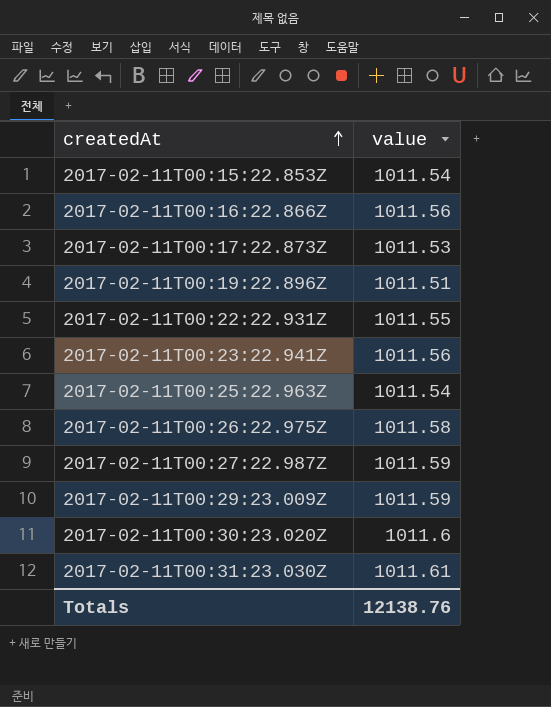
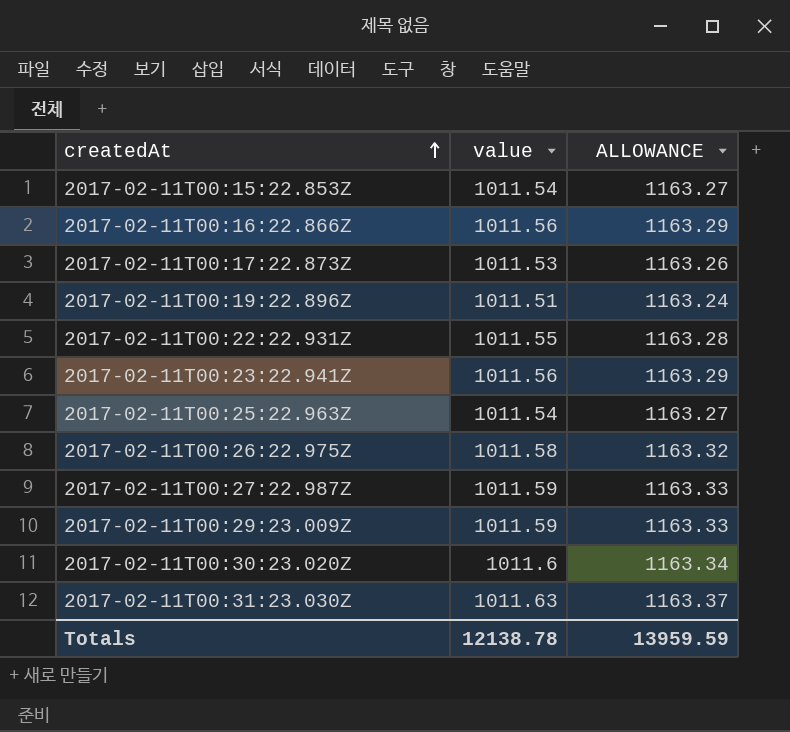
column ALLOWANCE | formula: none -> [value] * 1.15
2017-02-11T00:31:23.030Z | value: 1011.61 -> 1011.63
Totals | value: 12138.76 -> 12138.78

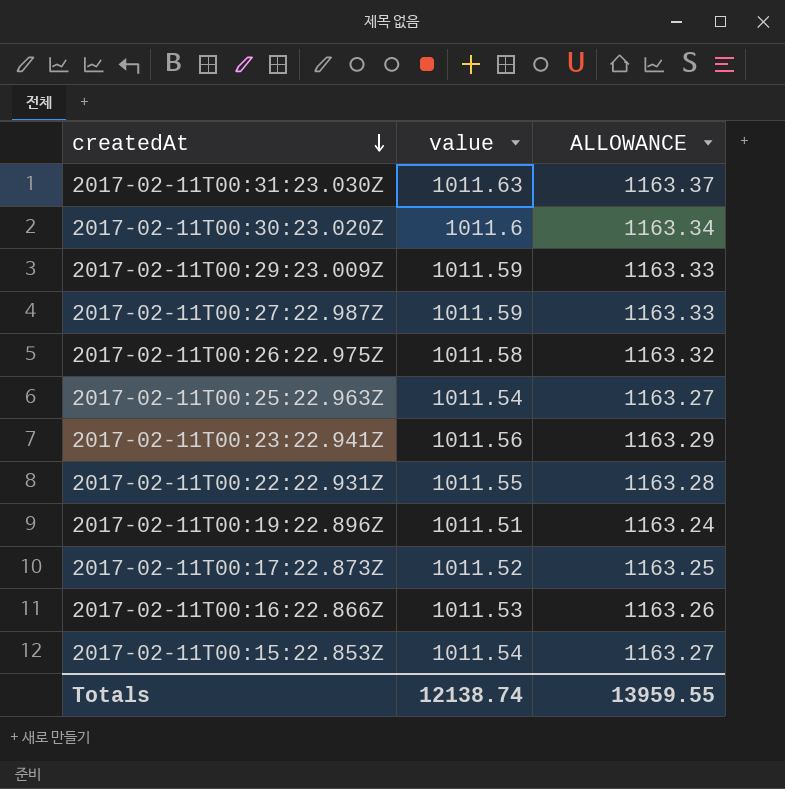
row order: createdAt ascending -> createdAt descending
2017-02-11T00:17:22.873Z | value: 1011.53 -> 1011.52
2017-02-11T00:17:22.873Z | ALLOWANCE: 1163.26 -> 1163.25
2017-02-11T00:16:22.866Z | value: 1011.56 -> 1011.53
2017-02-11T00:16:22.866Z | ALLOWANCE: 1163.29 -> 1163.26
Totals | value: 12138.78 -> 12138.74
Totals | ALLOWANCE: 13959.59 -> 13959.55

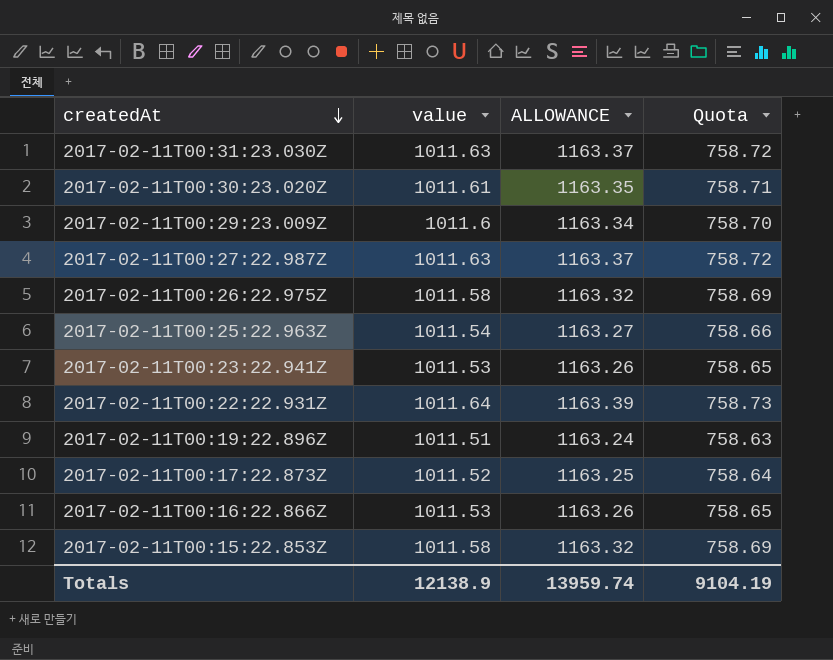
column Quota | formula: none -> [value] * 0.75
2017-02-11T00:30:23.020Z | value: 1011.6 -> 1011.61
2017-02-11T00:30:23.020Z | ALLOWANCE: 1163.34 -> 1163.35
2017-02-11T00:29:23.009Z | value: 1011.59 -> 1011.6
2017-02-11T00:29:23.009Z | ALLOWANCE: 1163.33 -> 1163.34
2017-02-11T00:27:22.987Z | value: 1011.59 -> 1011.63
2017-02-11T00:27:22.987Z | ALLOWANCE: 1163.33 -> 1163.37
2017-02-11T00:23:22.941Z | value: 1011.56 -> 1011.53
2017-02-11T00:23:22.941Z | ALLOWANCE: 1163.29 -> 1163.26
2017-02-11T00:22:22.931Z | value: 1011.55 -> 1011.64
2017-02-11T00:22:22.931Z | ALLOWANCE: 1163.28 -> 1163.39
2017-02-11T00:15:22.853Z | value: 1011.54 -> 1011.58
2017-02-11T00:15:22.853Z | ALLOWANCE: 1163.27 -> 1163.32
Totals | value: 12138.74 -> 12138.9
Totals | ALLOWANCE: 13959.55 -> 13959.74

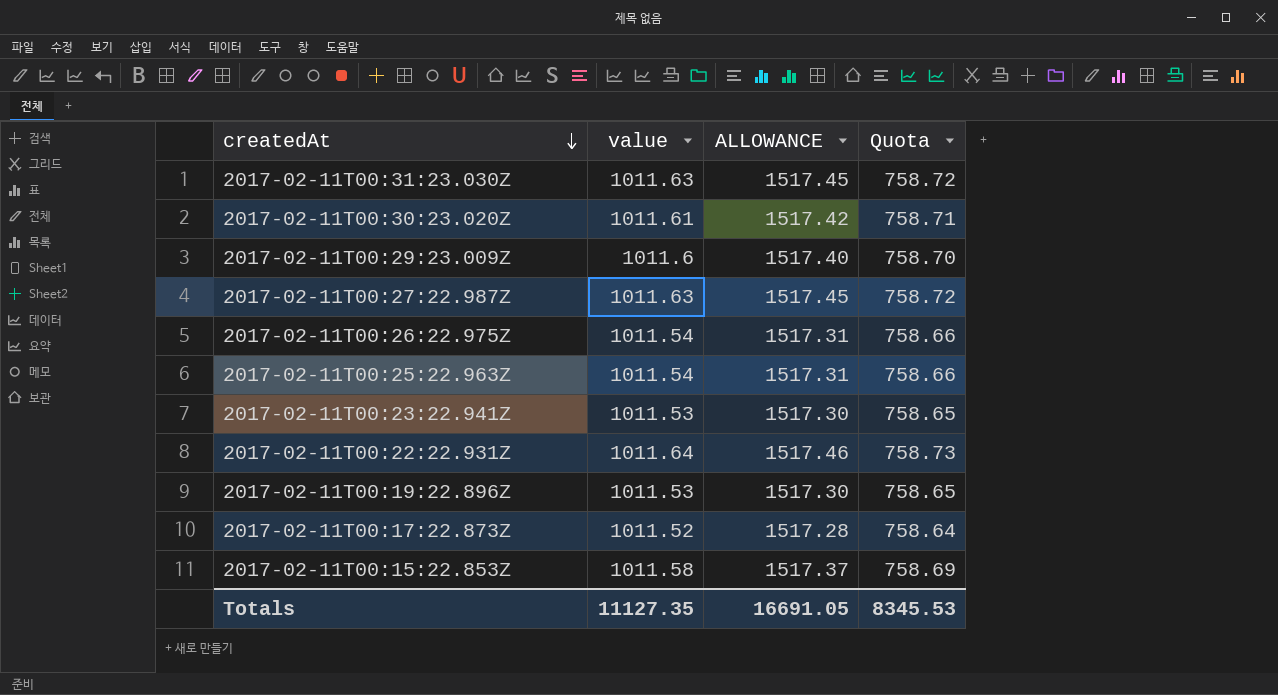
column ALLOWANCE | formula: [value] * 1.15 -> [value] * 1.5
row 2017-02-11T00:16:22.866Z: 1011.53 | 1163.26 | 758.65 -> none
2017-02-11T00:26:22.975Z | value: 1011.58 -> 1011.54
2017-02-11T00:26:22.975Z | Quota: 758.69 -> 758.66
2017-02-11T00:19:22.896Z | value: 1011.51 -> 1011.53
2017-02-11T00:19:22.896Z | Quota: 758.63 -> 758.65
Totals | value: 12138.9 -> 11127.35
Totals | ALLOWANCE: 13959.74 -> 16691.05
Totals | Quota: 9104.19 -> 8345.53

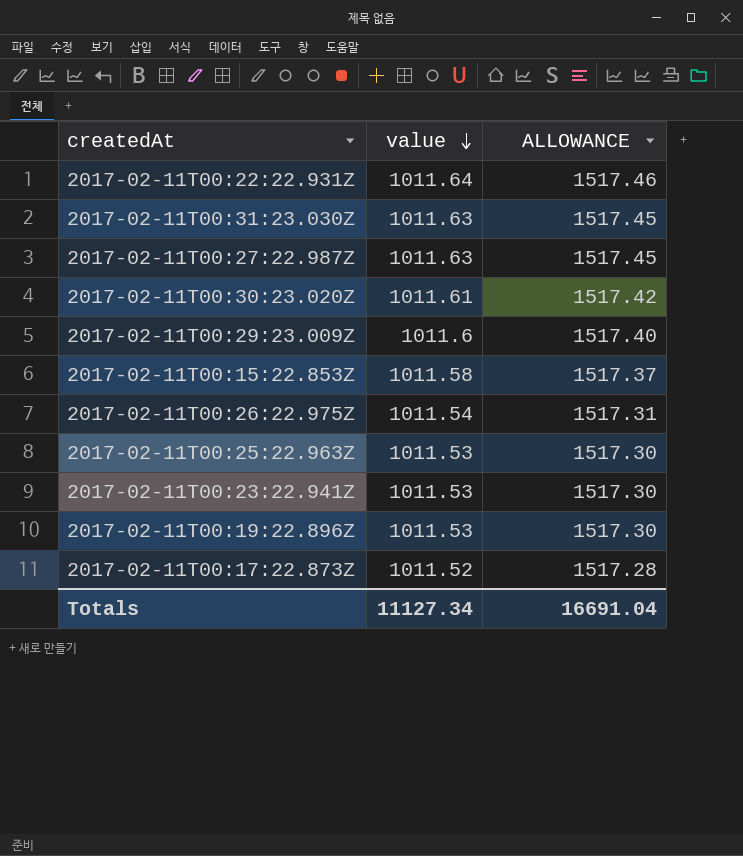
row order: createdAt descending -> value descending
column Quota | formula: [value] * 0.75 -> none
2017-02-11T00:25:22.963Z | value: 1011.54 -> 1011.53
2017-02-11T00:25:22.963Z | ALLOWANCE: 1517.31 -> 1517.30
Totals | value: 11127.35 -> 11127.34
Totals | ALLOWANCE: 16691.05 -> 16691.04

